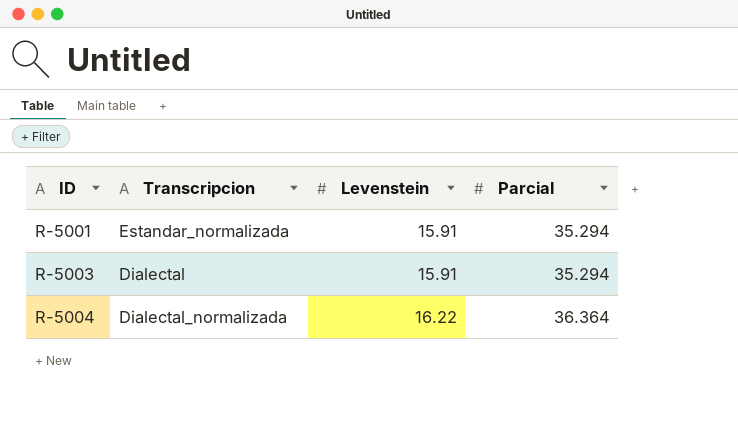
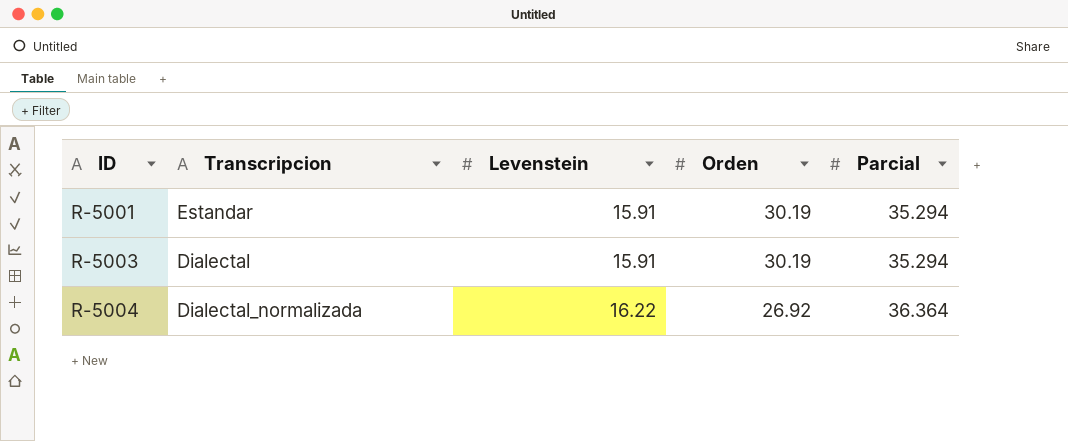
column Orden | position: none -> 4
R-5001 | Transcripcion: Estandar_normalizada -> Estandar

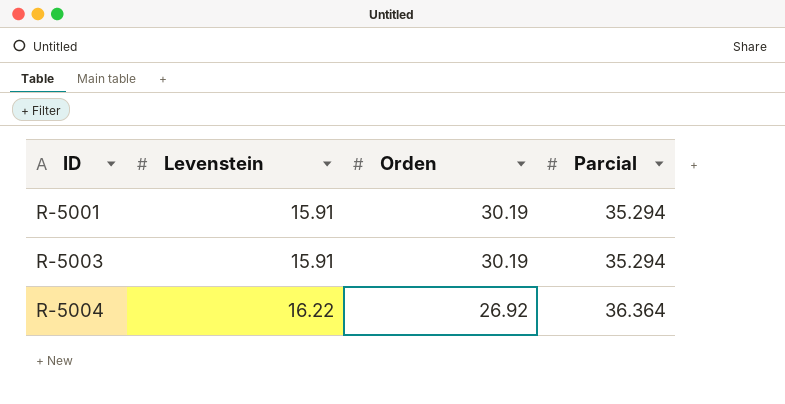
column Transcripcion | position: 2 -> none

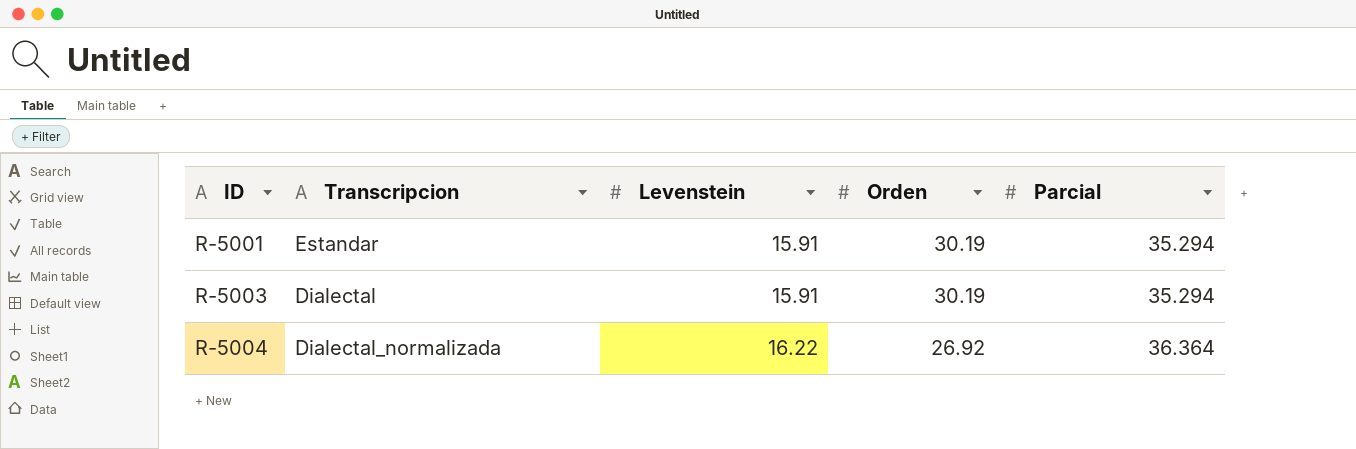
column Transcripcion | position: none -> 2

